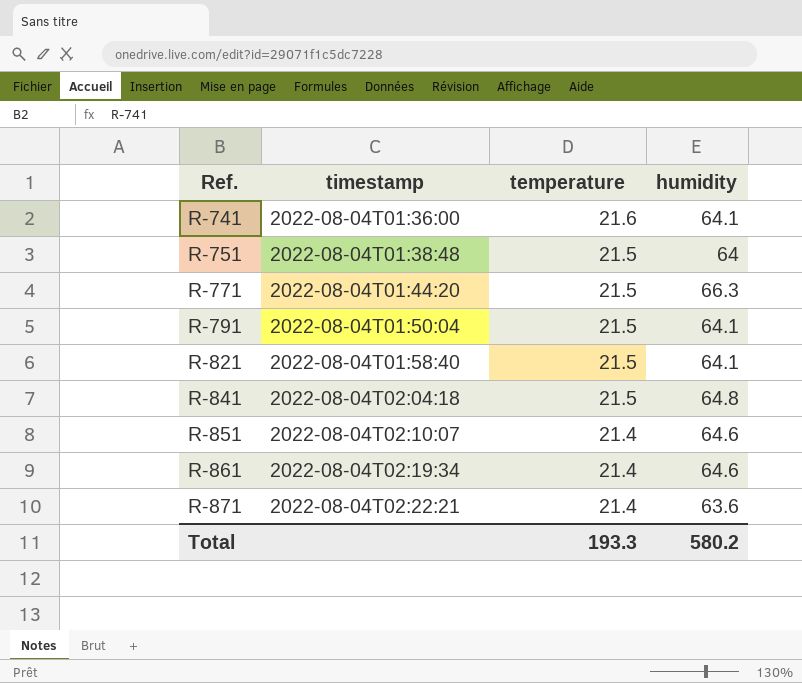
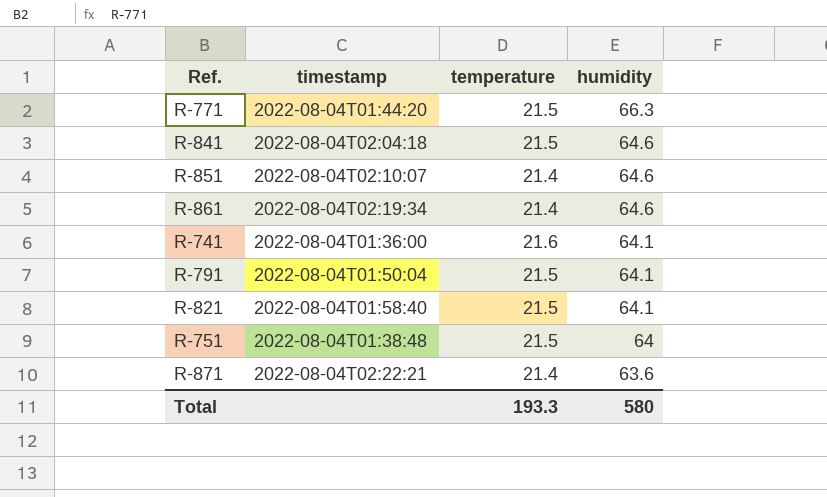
row order: Ref. ascending -> humidity descending
R-841 | humidity: 64.8 -> 64.6
Total | humidity: 580.2 -> 580

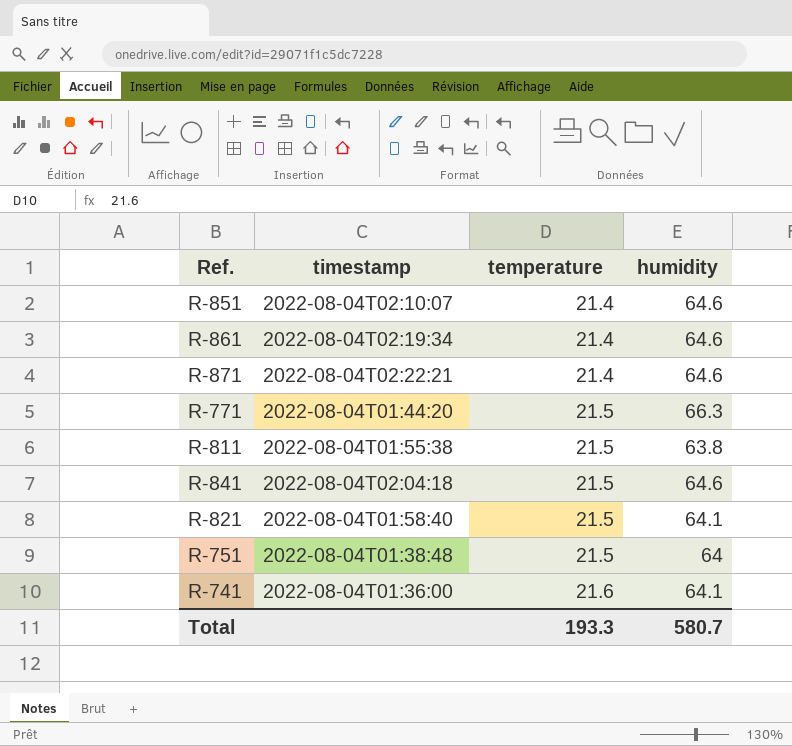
row order: humidity descending -> temperature ascending
row R-791: 2022-08-04T01:50:04 | 21.5 | 64.1 -> none
R-871 | humidity: 63.6 -> 64.6
row R-811: none -> 2022-08-04T01:55:38 | 21.5 | 63.8
Total | humidity: 580 -> 580.7

